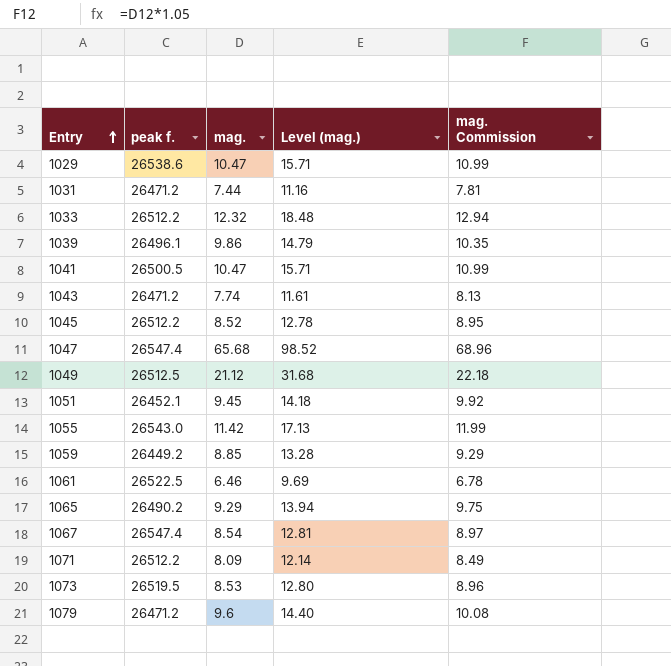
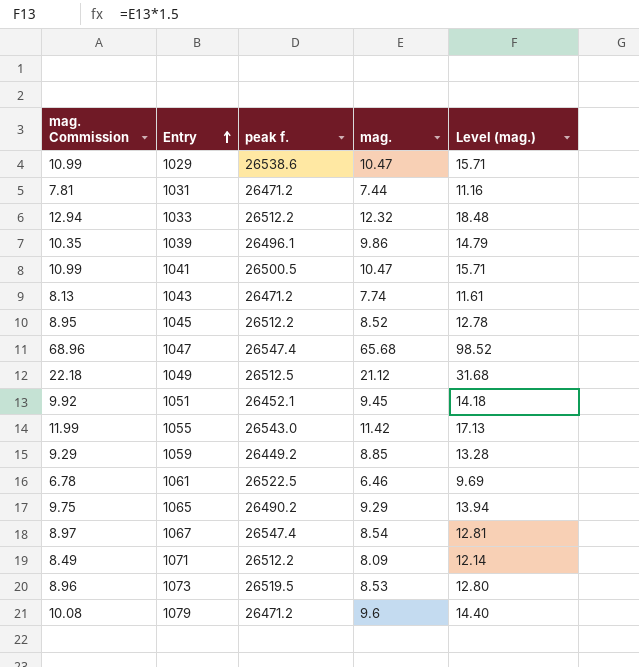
column mag. Commission | position: 5 -> 1

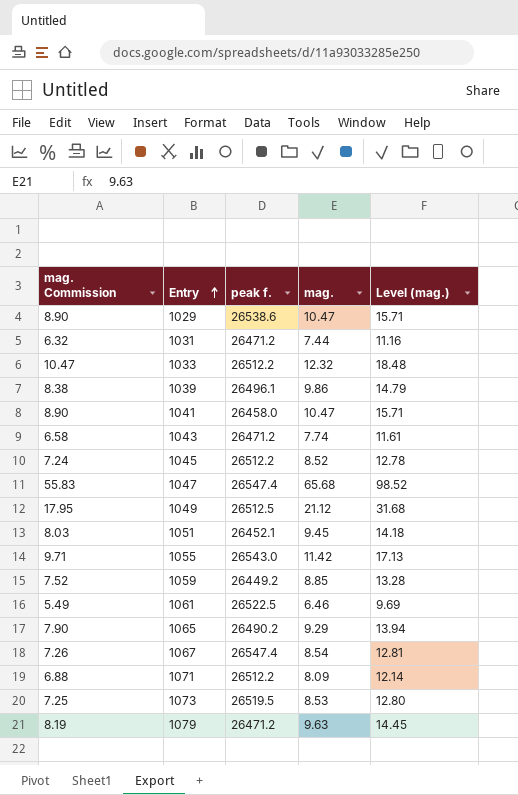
column mag. Commission | formula: [mag.] * 1.05 -> [mag.] * 0.85
1041 | peak f.: 26500.5 -> 26458.0
1079 | mag.: 9.6 -> 9.63
1079 | Level (mag.): 14.40 -> 14.45

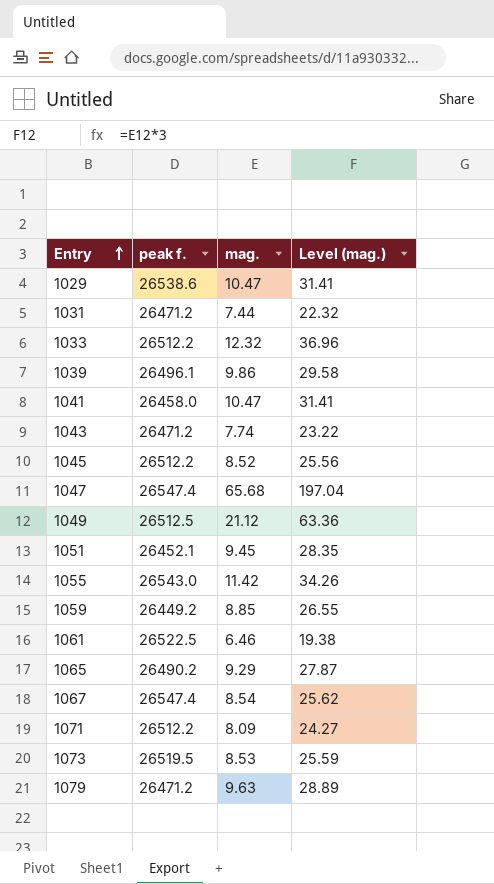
column mag. Commission | formula: [mag.] * 0.85 -> none
column Level (mag.) | formula: [mag.] * 1.5 -> [mag.] * 3

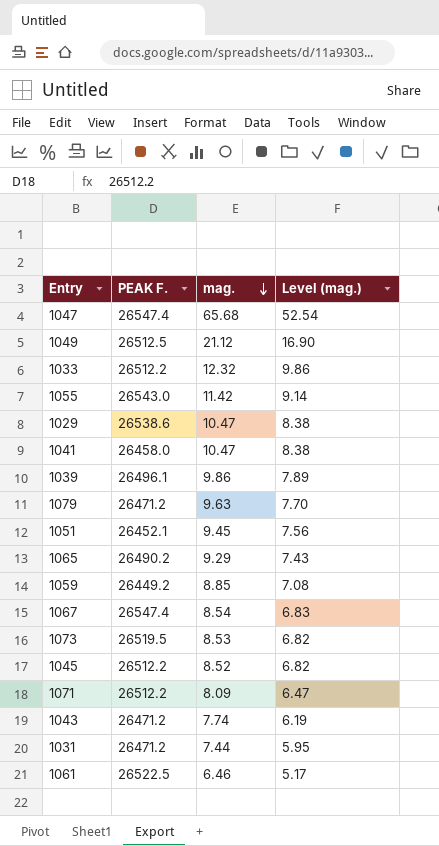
row order: Entry ascending -> mag. descending
column name: peak f. -> PEAK F.
column Level (mag.) | formula: [mag.] * 3 -> [mag.] * 0.8

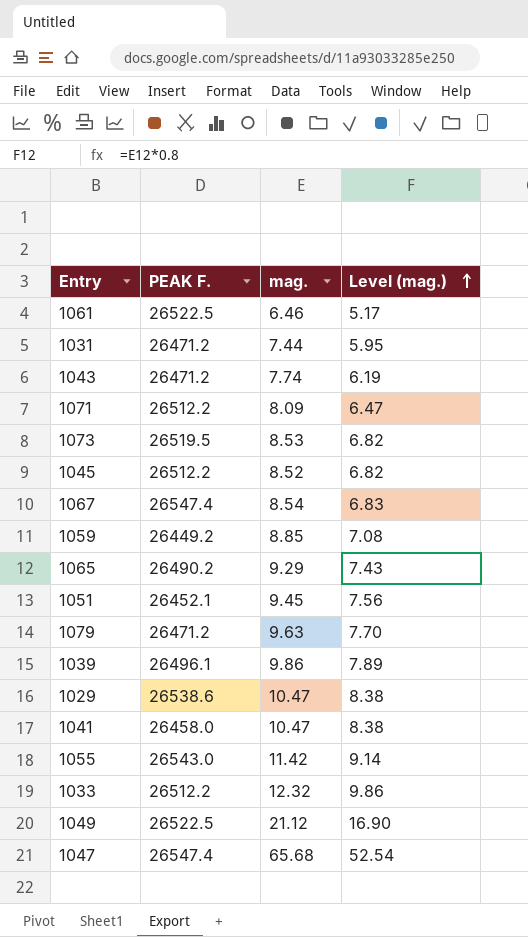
row order: mag. descending -> Level (mag.) ascending
1049 | PEAK F.: 26512.5 -> 26522.5

